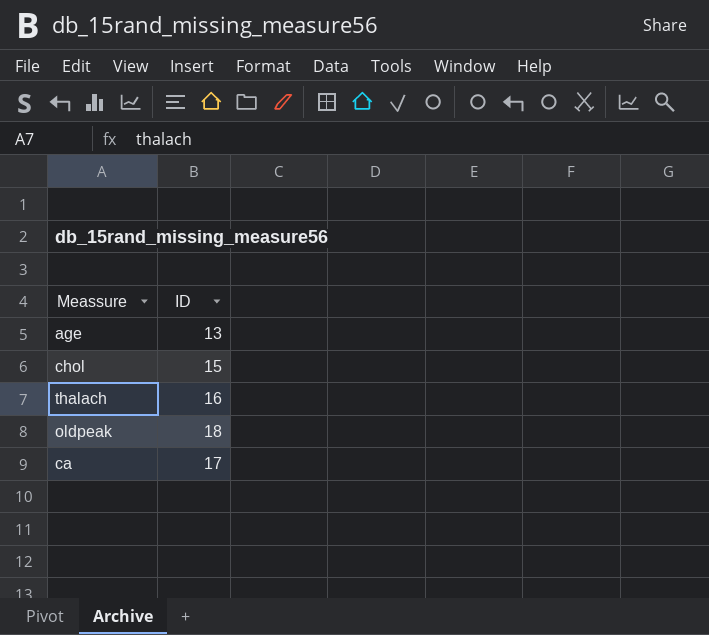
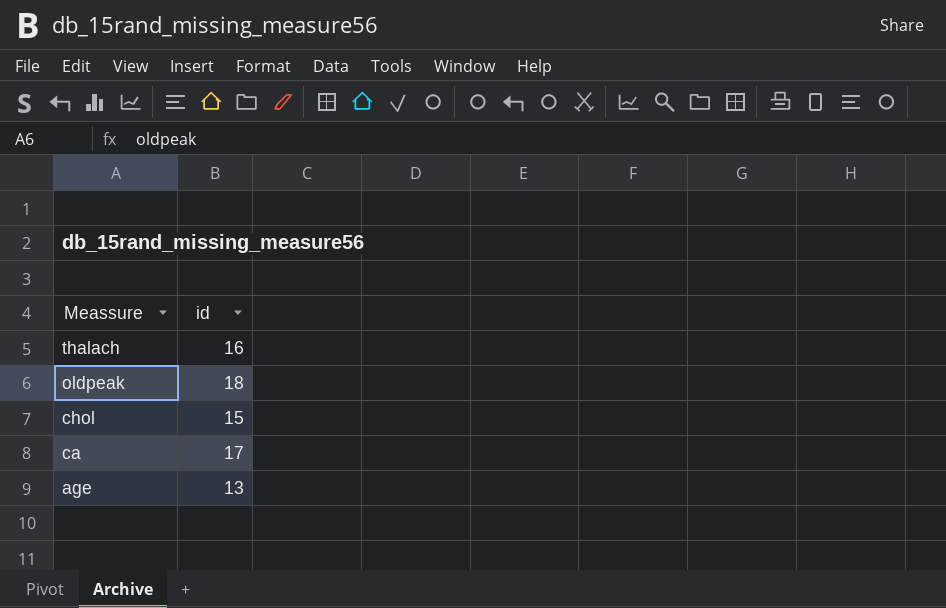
row order: none -> Meassure descending
column name: ID -> id

